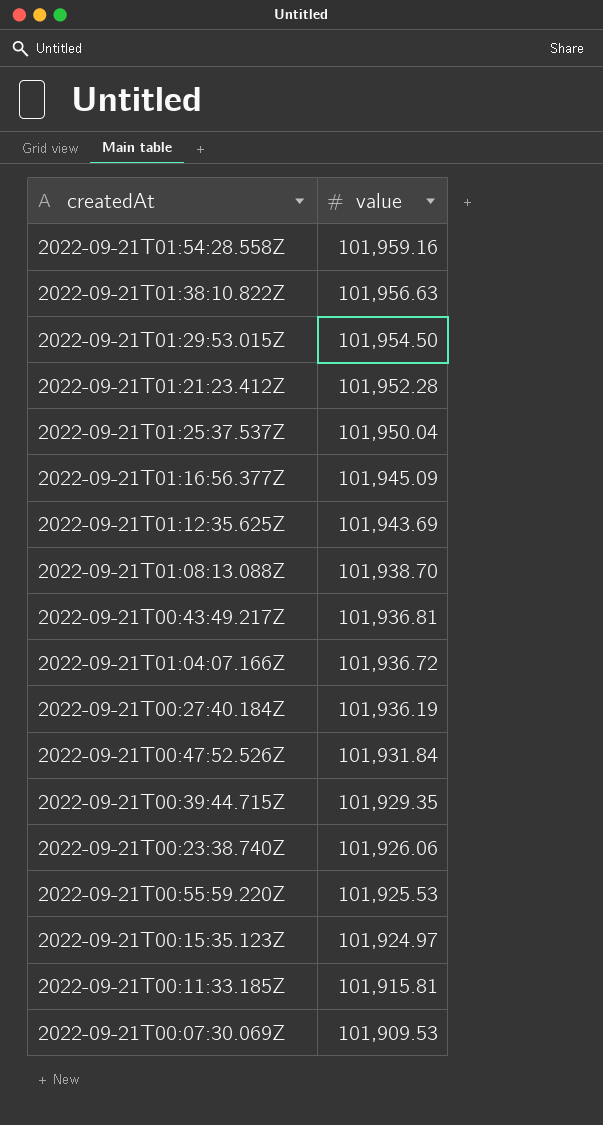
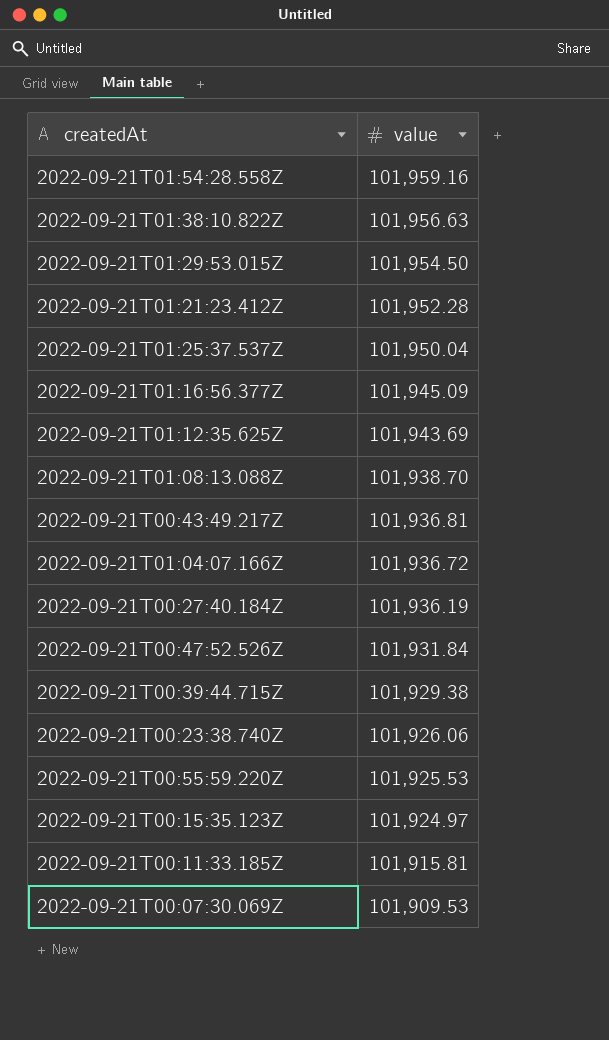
2022-09-21T00:39:44.715Z | value: 101,929.35 -> 101,929.38

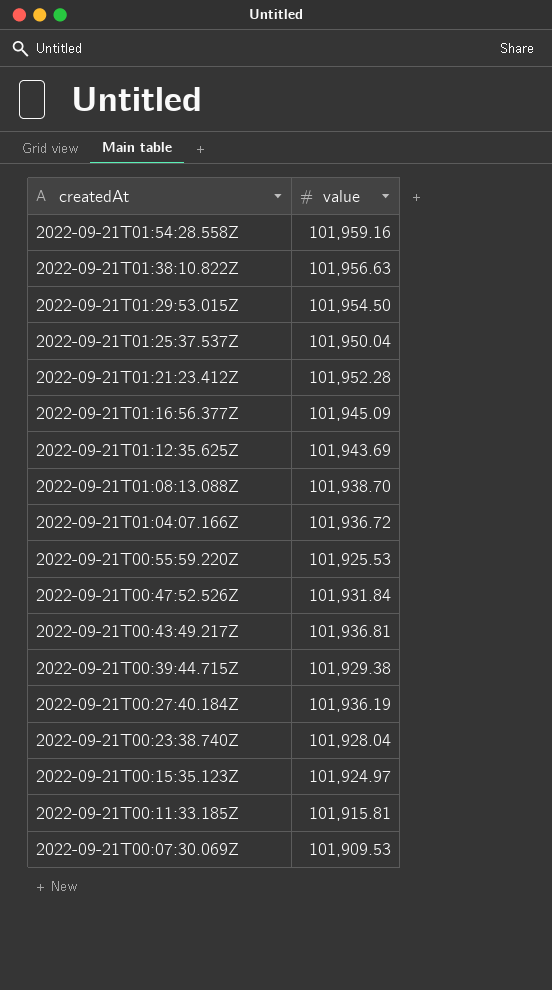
row order: value descending -> createdAt descending
2022-09-21T00:23:38.740Z | value: 101,926.06 -> 101,928.04

